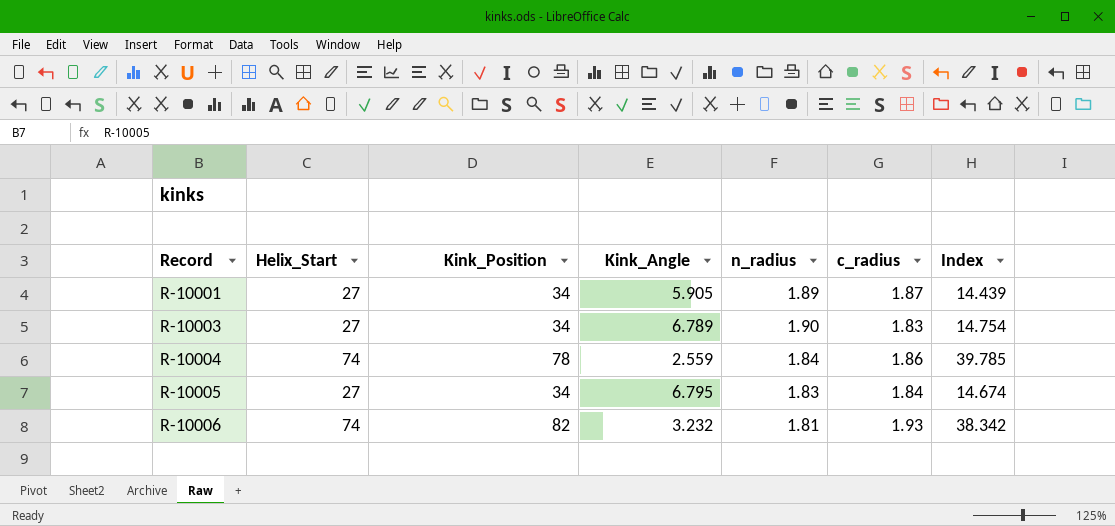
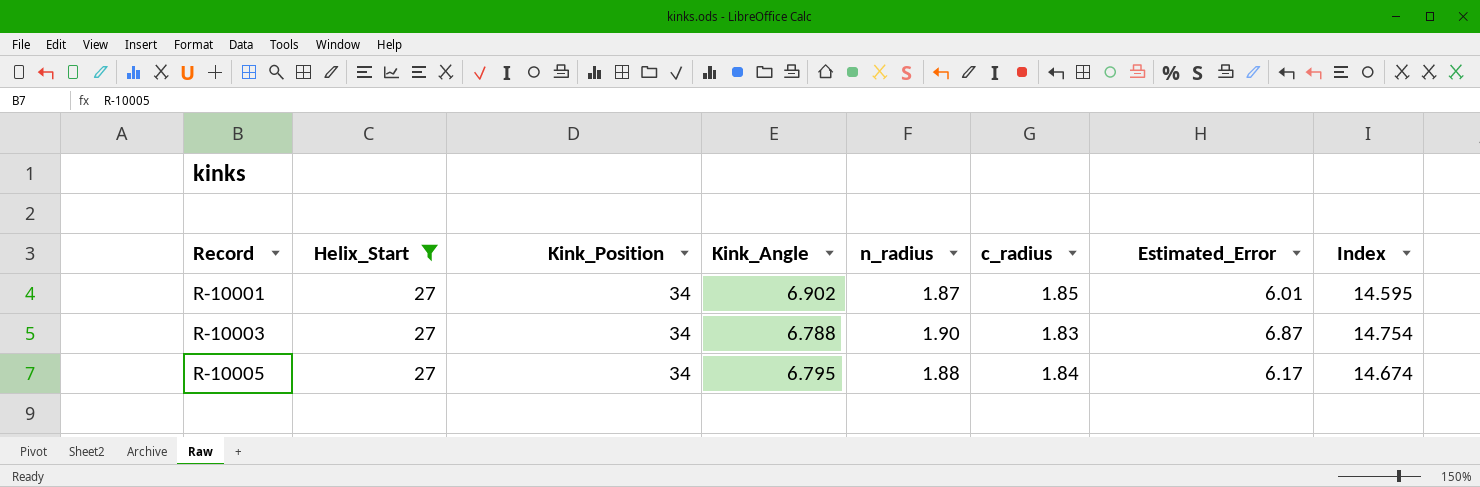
filter: none -> Helix_Start = 27
column Estimated_Error | position: none -> 7
R-10001 | Kink_Angle: 5.905 -> 6.902
R-10001 | n_radius: 1.89 -> 1.87
R-10001 | c_radius: 1.87 -> 1.85
R-10001 | Index: 14.439 -> 14.595
R-10003 | Kink_Angle: 6.789 -> 6.788
R-10005 | n_radius: 1.83 -> 1.88

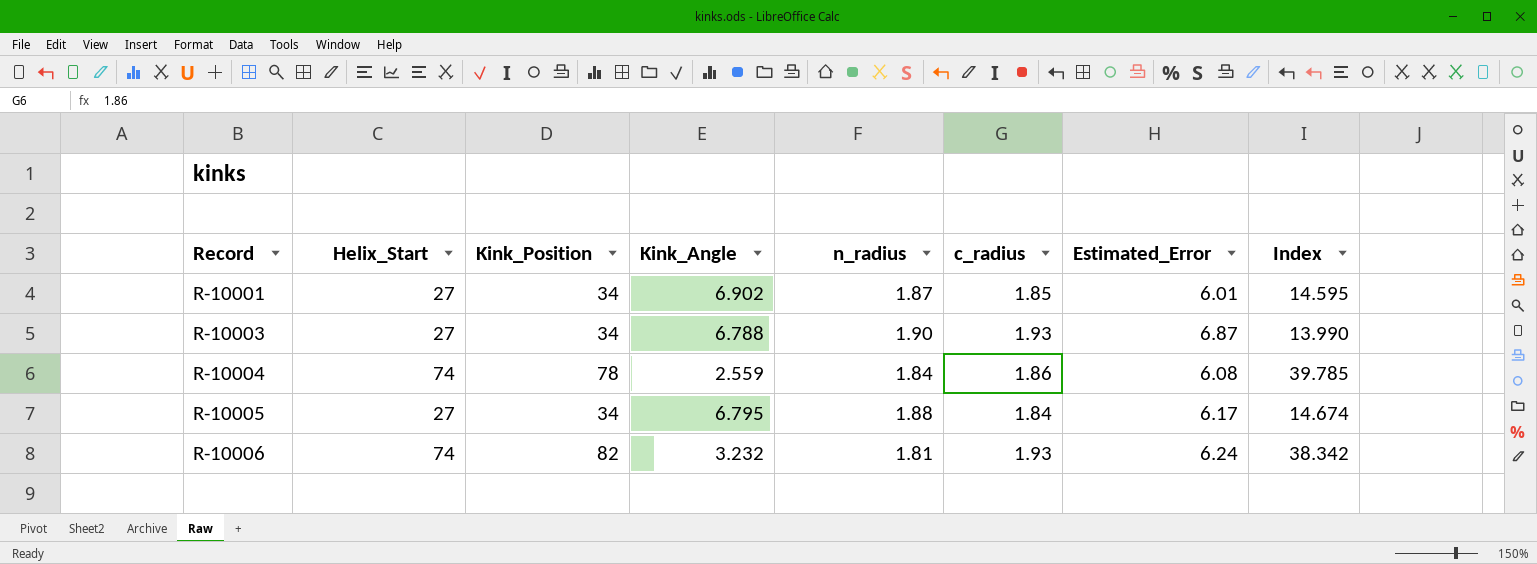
filter: Helix_Start = 27 -> none
R-10003 | c_radius: 1.83 -> 1.93
R-10003 | Index: 14.754 -> 13.990

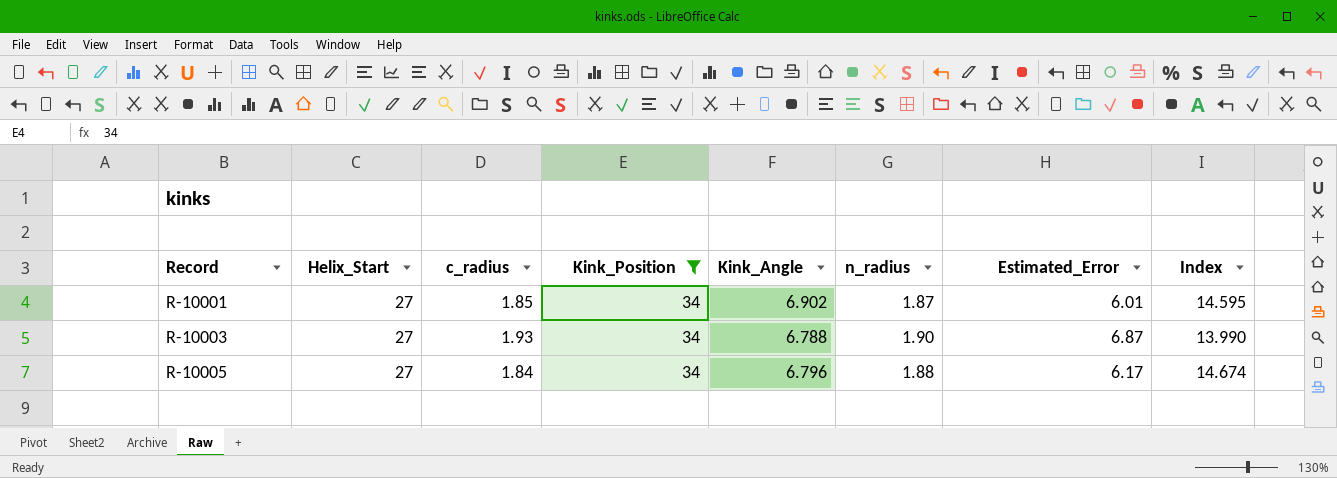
filter: none -> Kink_Position = 34
column c_radius | position: 6 -> 3
R-10005 | Kink_Angle: 6.795 -> 6.796

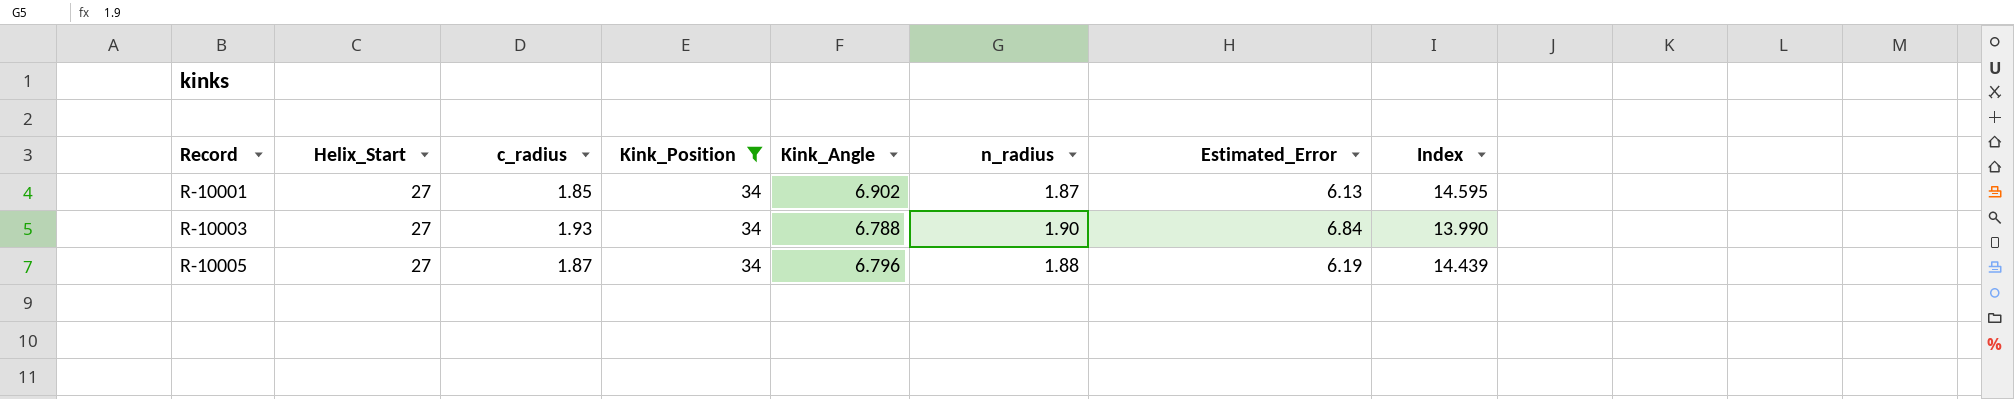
R-10001 | Estimated_Error: 6.01 -> 6.13
R-10003 | Estimated_Error: 6.87 -> 6.84
R-10005 | c_radius: 1.84 -> 1.87
R-10005 | Estimated_Error: 6.17 -> 6.19
R-10005 | Index: 14.674 -> 14.439

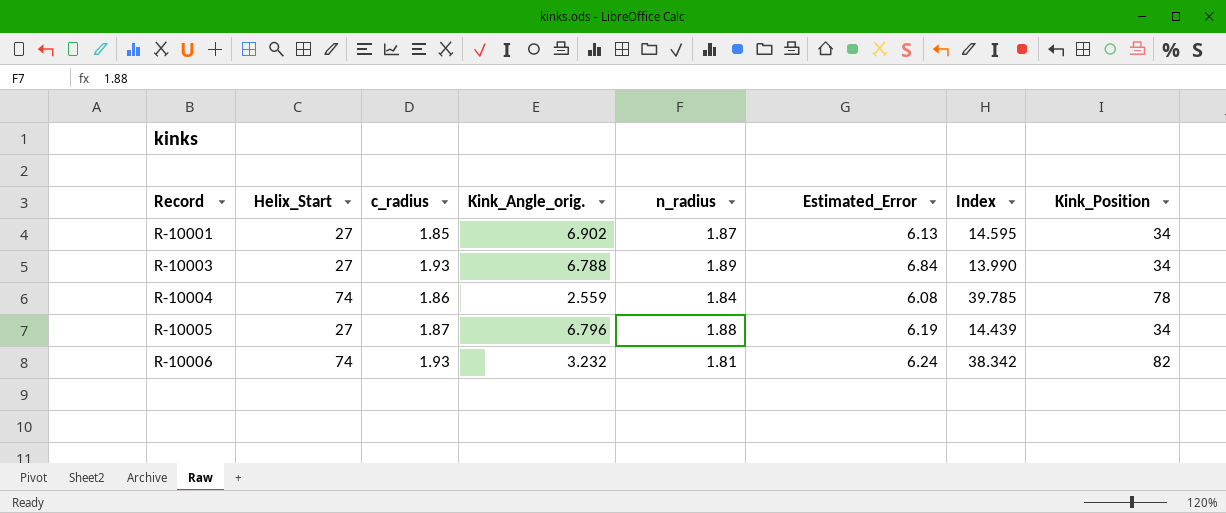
filter: Kink_Position = 34 -> none
column name: Kink_Angle -> Kink_Angle_orig.
column Kink_Position | position: 4 -> 8
R-10003 | n_radius: 1.90 -> 1.89

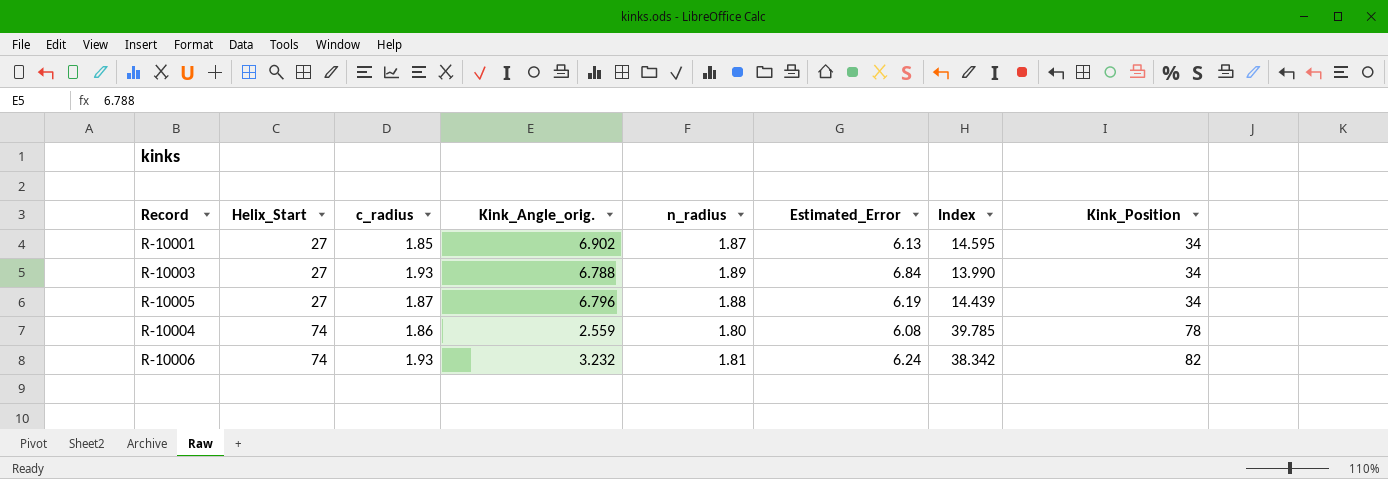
row order: Record ascending -> Helix_Start ascending
R-10004 | n_radius: 1.84 -> 1.80

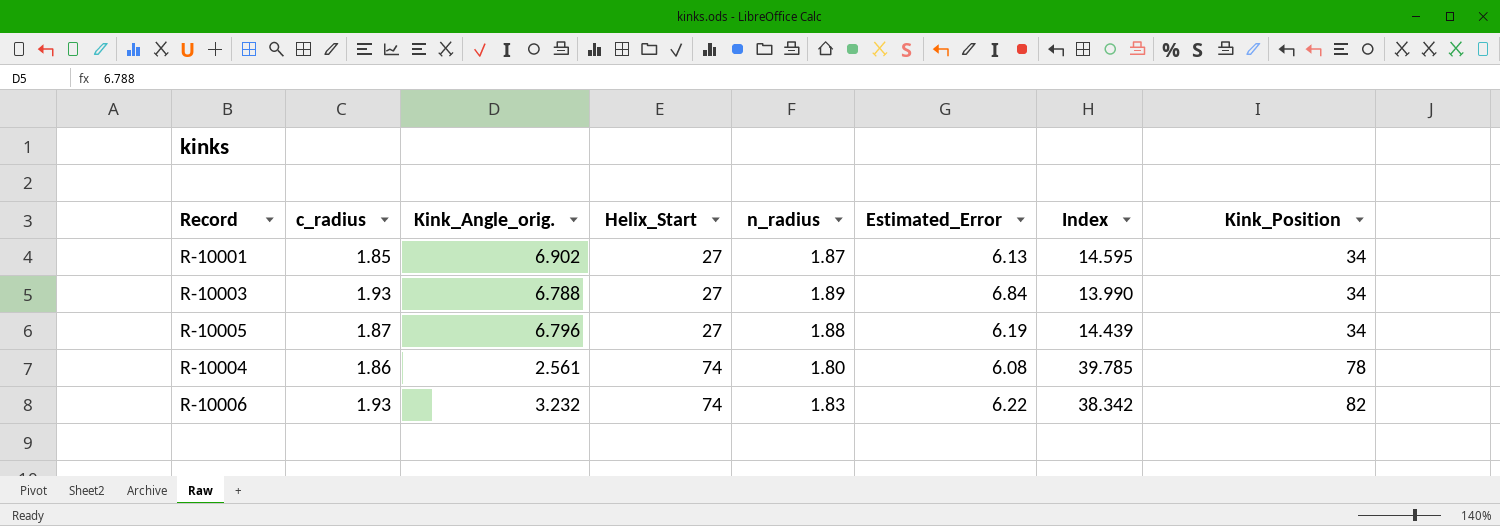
column Helix_Start | position: 2 -> 4
R-10004 | Kink_Angle_orig.: 2.559 -> 2.561
R-10006 | n_radius: 1.81 -> 1.83
R-10006 | Estimated_Error: 6.24 -> 6.22

